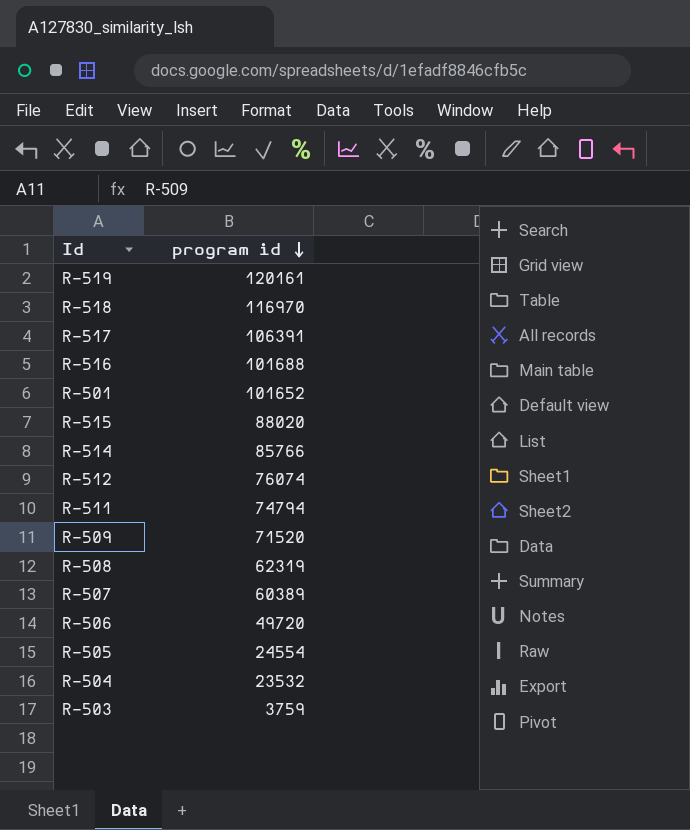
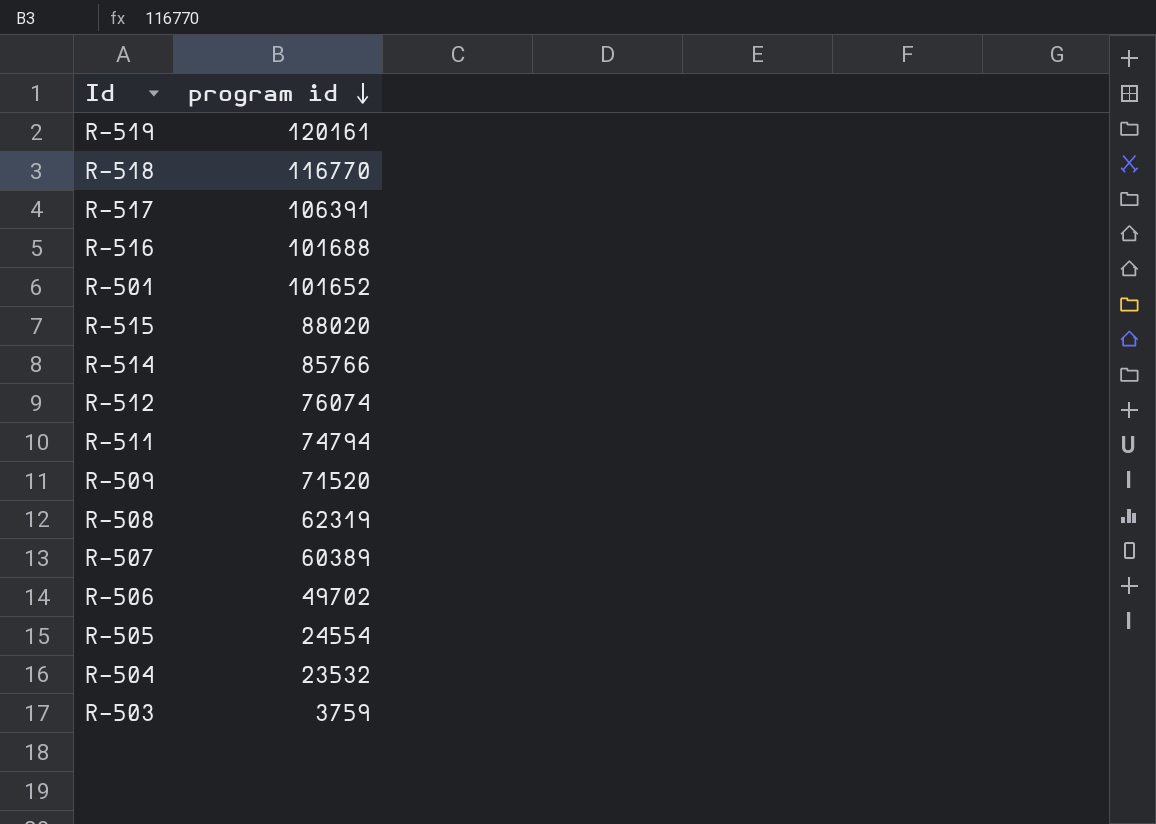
R-518 | program id: 116970 -> 116770
R-506 | program id: 49720 -> 49702

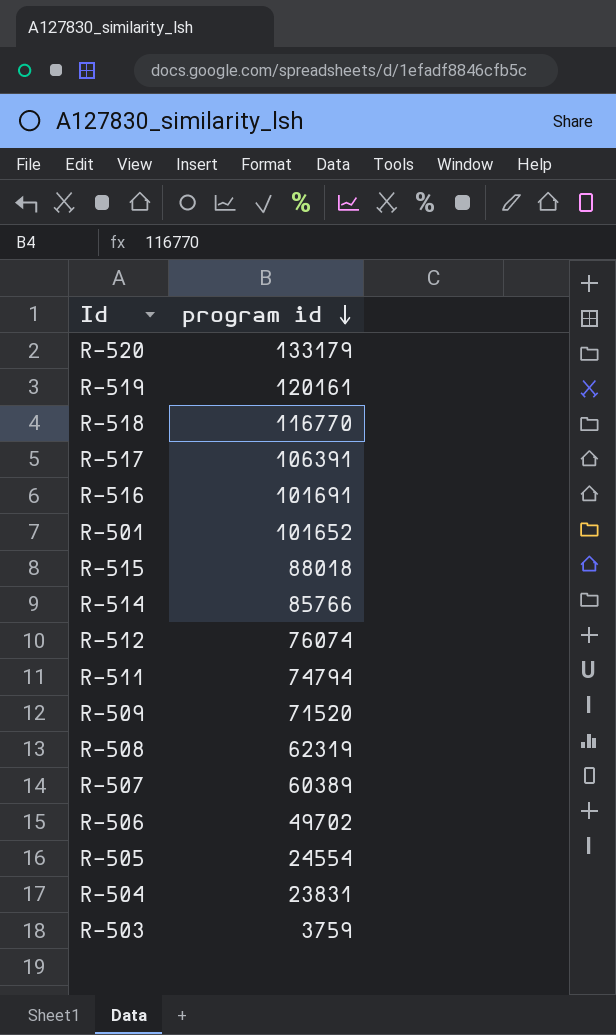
row R-520: none -> 133179
R-516 | program id: 101688 -> 101691
R-515 | program id: 88020 -> 88018
R-504 | program id: 23532 -> 23831

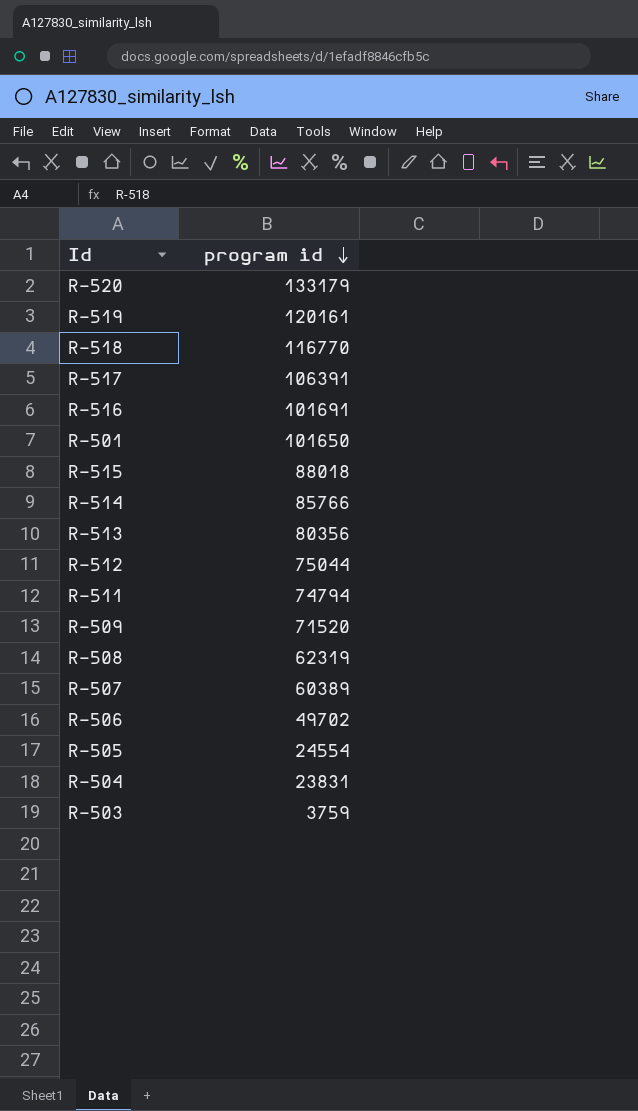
R-501 | program id: 101652 -> 101650
row R-513: none -> 80356
R-512 | program id: 76074 -> 75044

